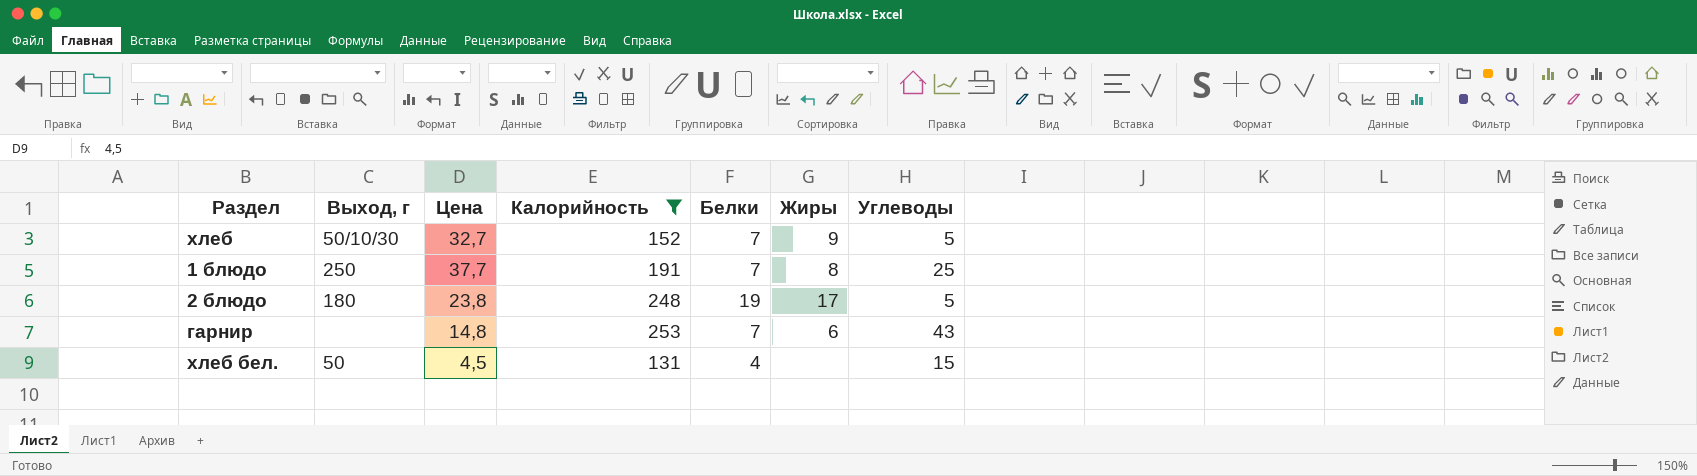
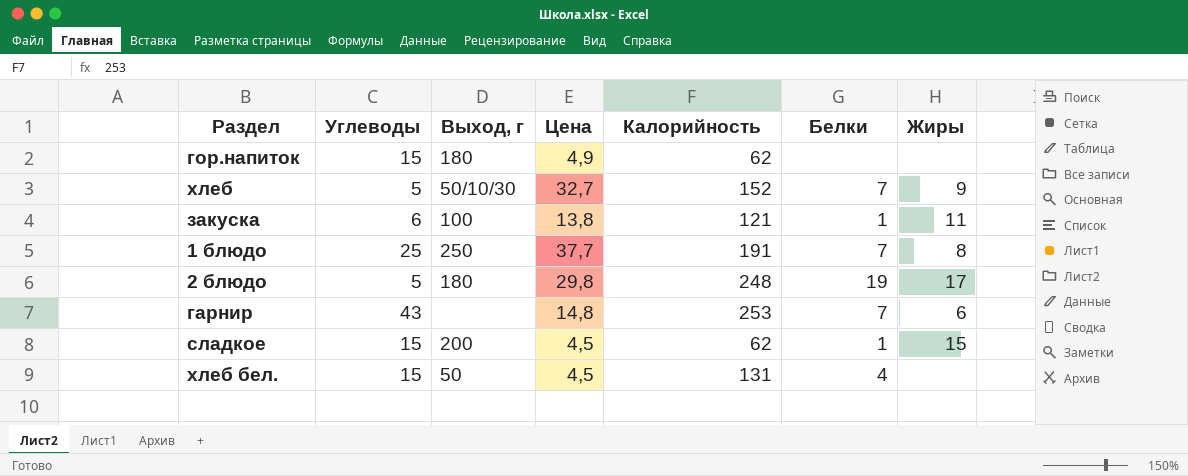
filter: Калорийность >= 131 -> none
column Углеводы | position: 7 -> 2
2 блюдо | Цена: 23,8 -> 29,8

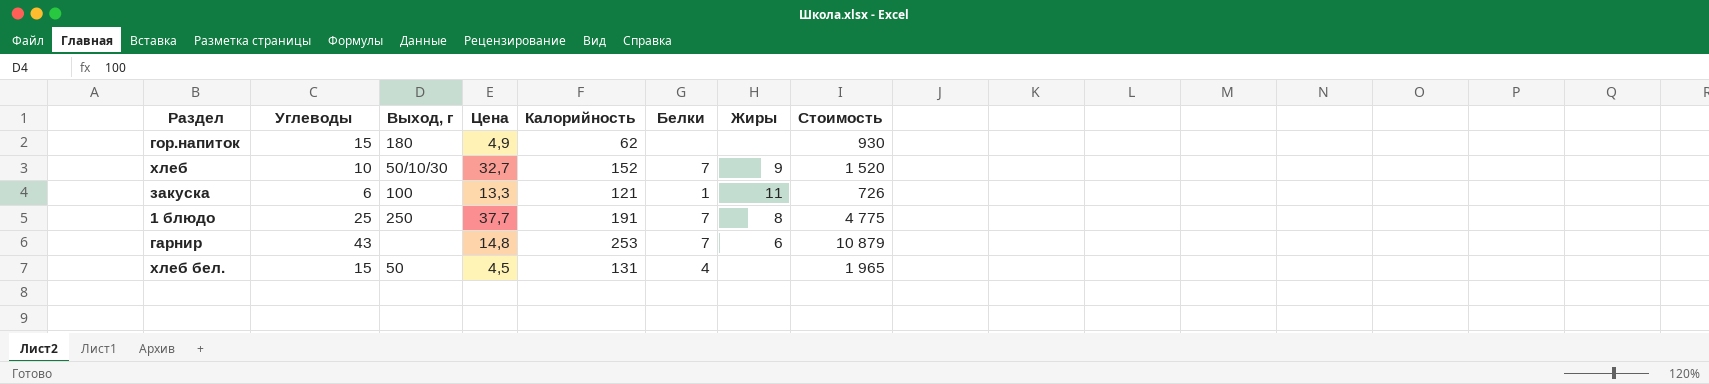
column Стоимость | formula: none -> [Углеводы] * [Калорийность]
row 2 блюдо: 5 | 180 | 29,8 | 248 | 19 | 17 -> none
row сладкое: 15 | 200 | 4,5 | 62 | 1 | 15 -> none
хлеб | Углеводы: 5 -> 10
закуска | Цена: 13,8 -> 13,3

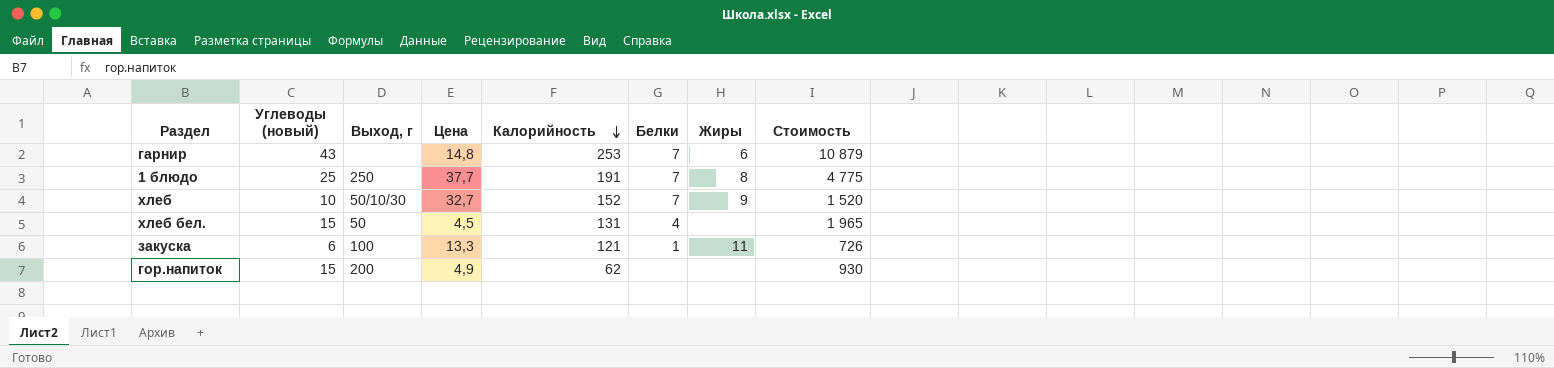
row order: none -> Калорийность descending
column name: Углеводы -> Углеводы (новый)
гор.напиток | Выход, г: 180 -> 200

